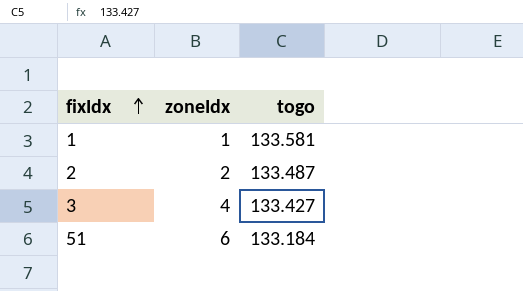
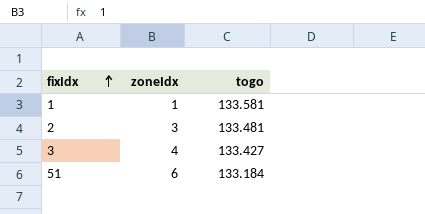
2 | zoneIdx: 2 -> 3
2 | togo: 133.487 -> 133.481

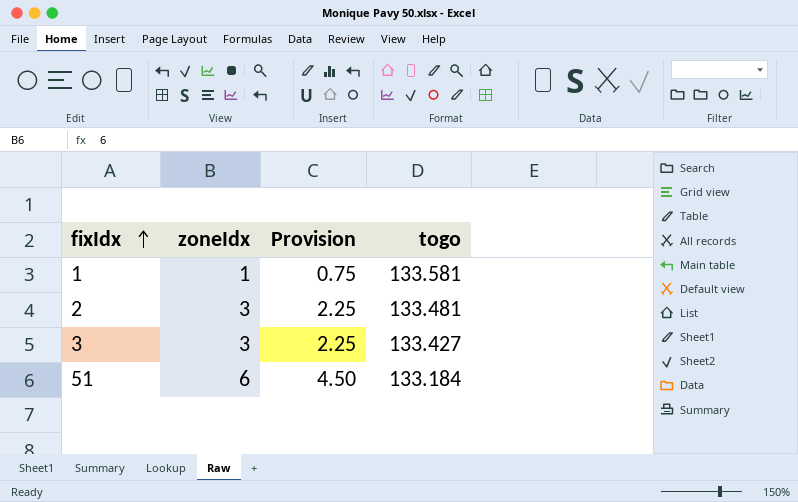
column Provision | formula: none -> [zoneIdx] * 0.75
3 | zoneIdx: 4 -> 3

